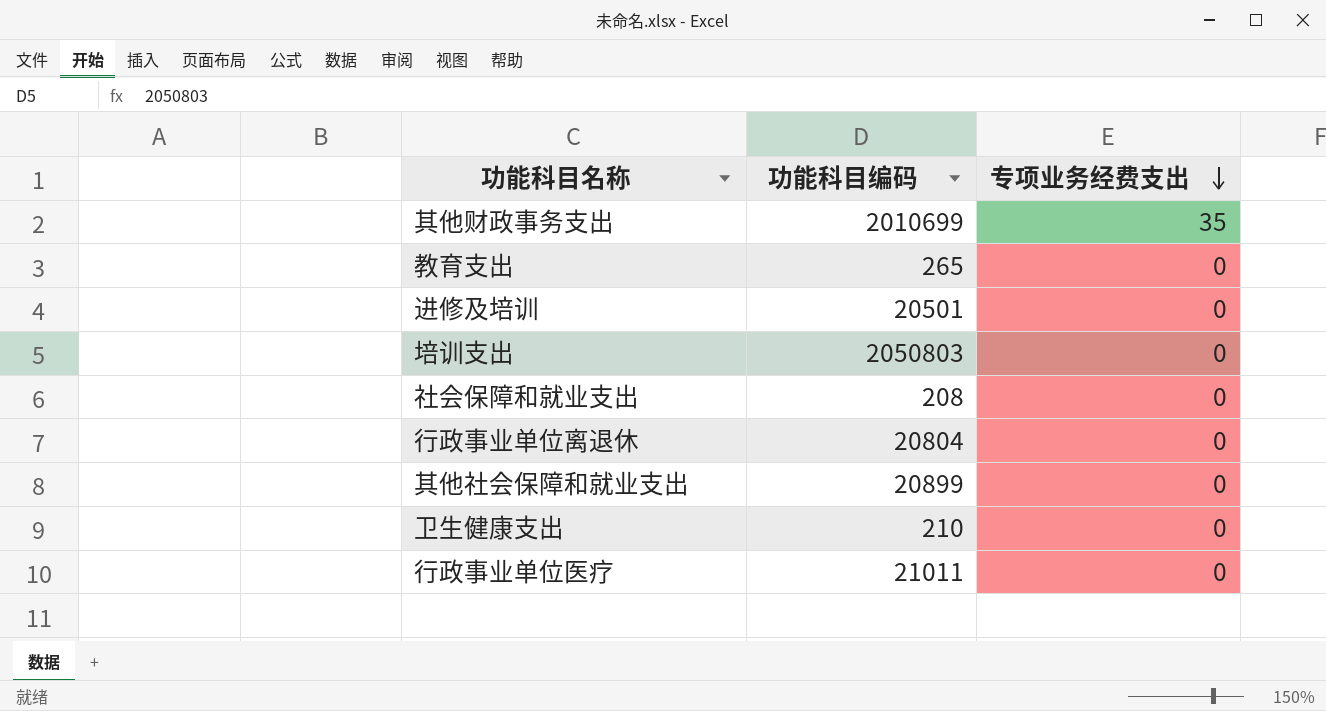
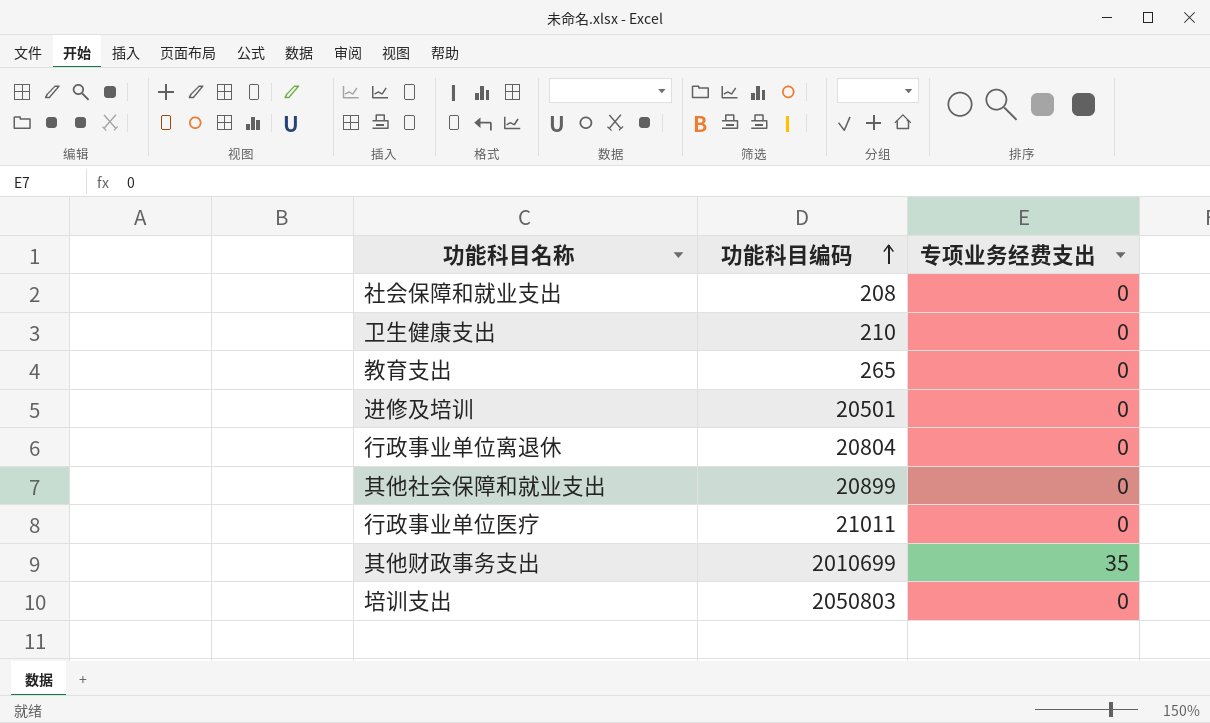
row order: 专项业务经费支出 descending -> 功能科目编码 ascending

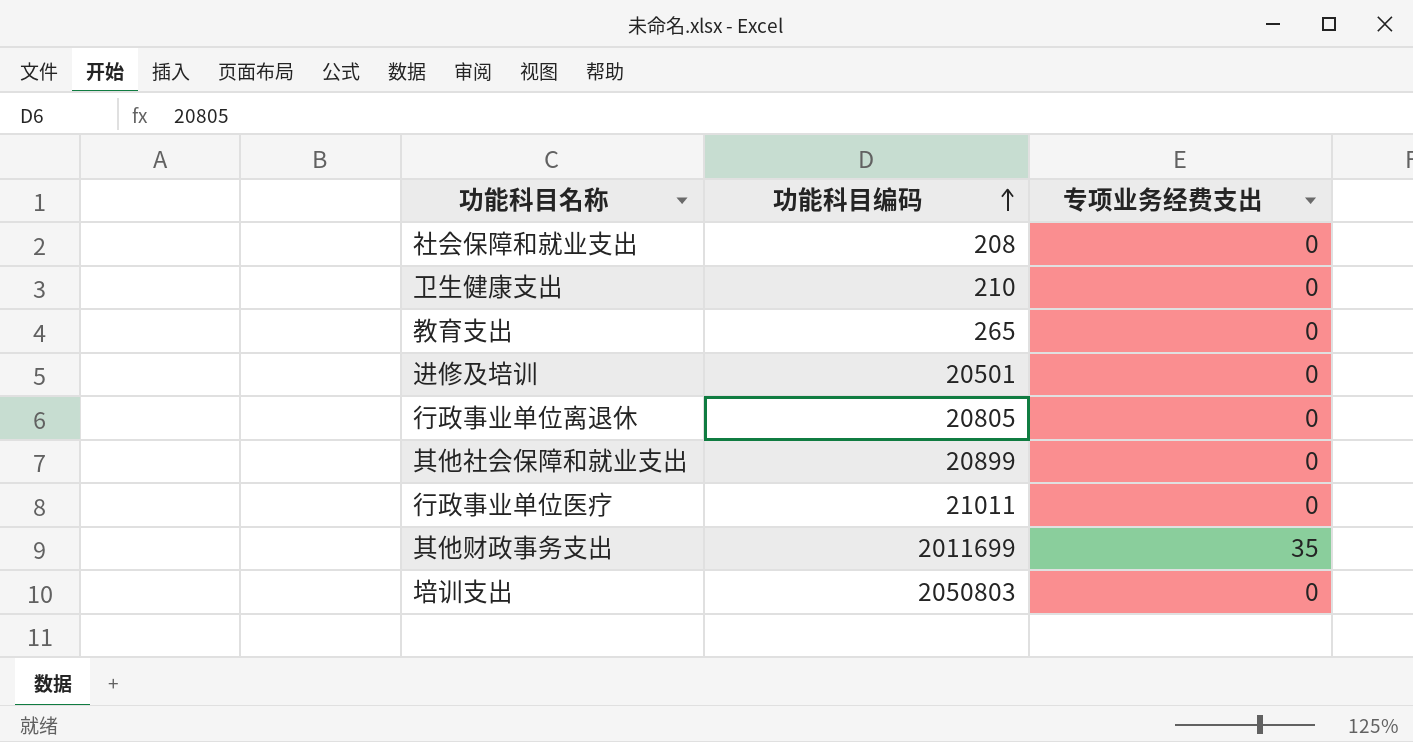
行政事业单位离退休 | 功能科目编码: 20804 -> 20805
其他财政事务支出 | 功能科目编码: 2010699 -> 2011699

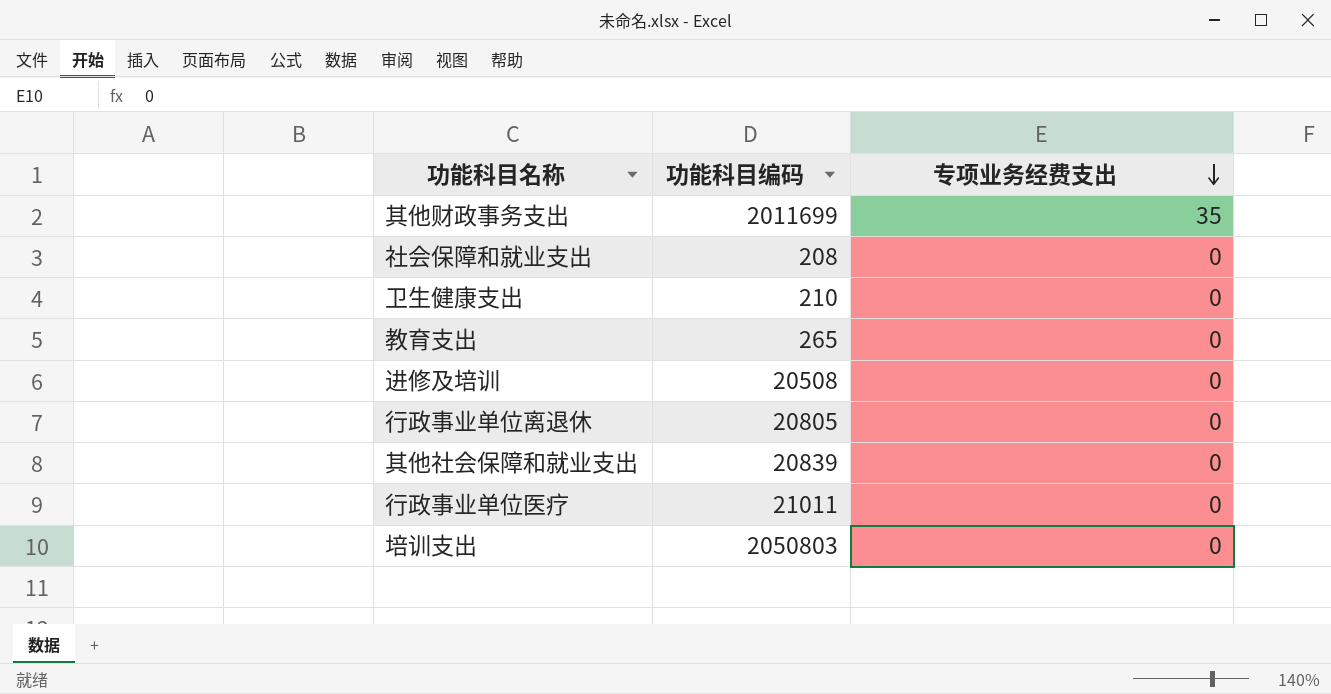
row order: 功能科目编码 ascending -> 专项业务经费支出 descending
进修及培训 | 功能科目编码: 20501 -> 20508
其他社会保障和就业支出 | 功能科目编码: 20899 -> 20839

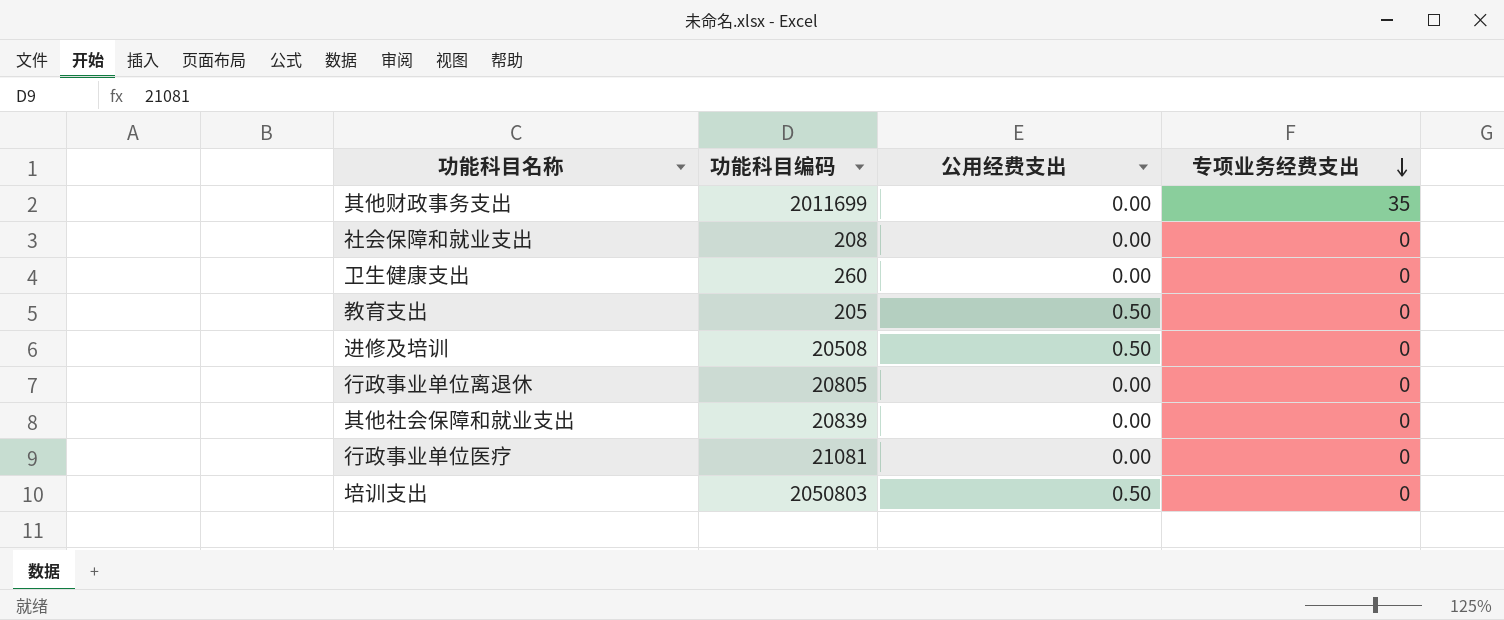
column 公用经费支出 | position: none -> 3
卫生健康支出 | 功能科目编码: 210 -> 260
教育支出 | 功能科目编码: 265 -> 205
行政事业单位医疗 | 功能科目编码: 21011 -> 21081

